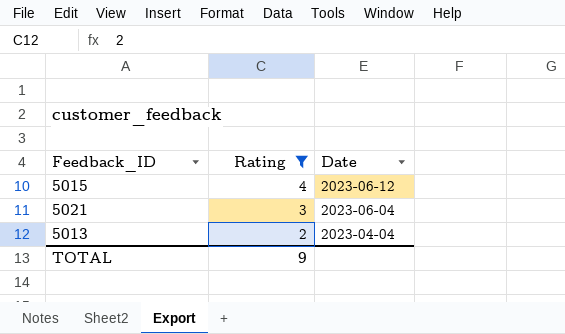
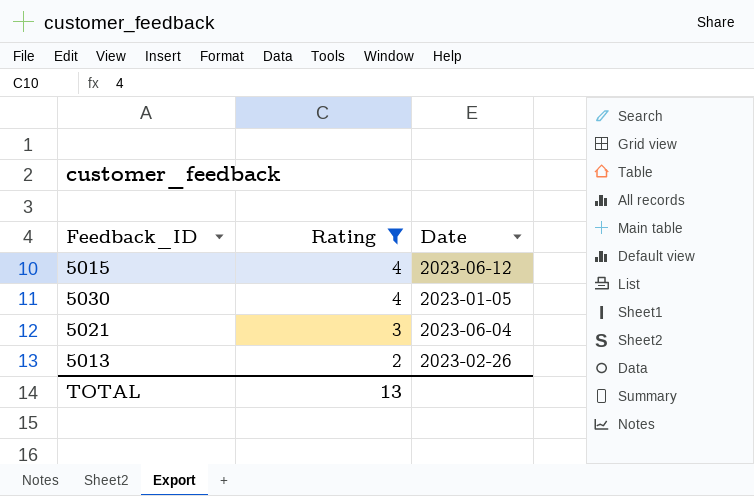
row 5030: none -> 4 | 2023-01-05
5013 | Date: 2023-04-04 -> 2023-02-26
TOTAL | Rating: 9 -> 13

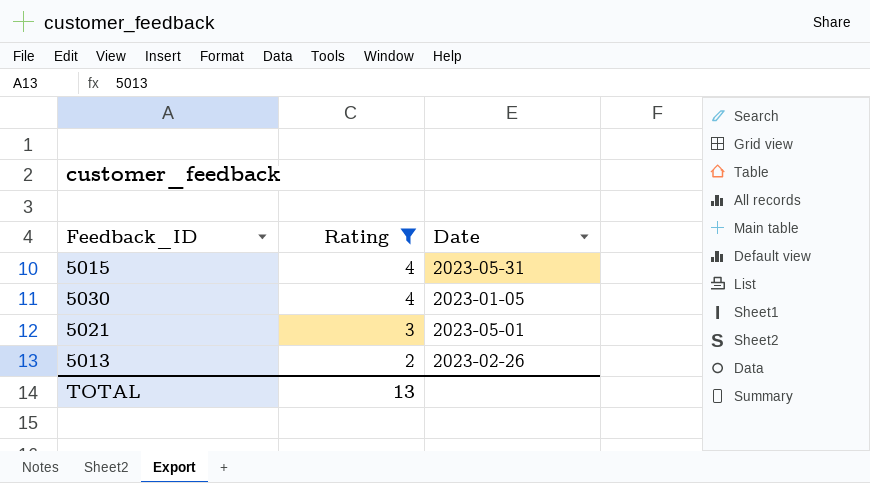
5015 | Date: 2023-06-12 -> 2023-05-31
5021 | Date: 2023-06-04 -> 2023-05-01

